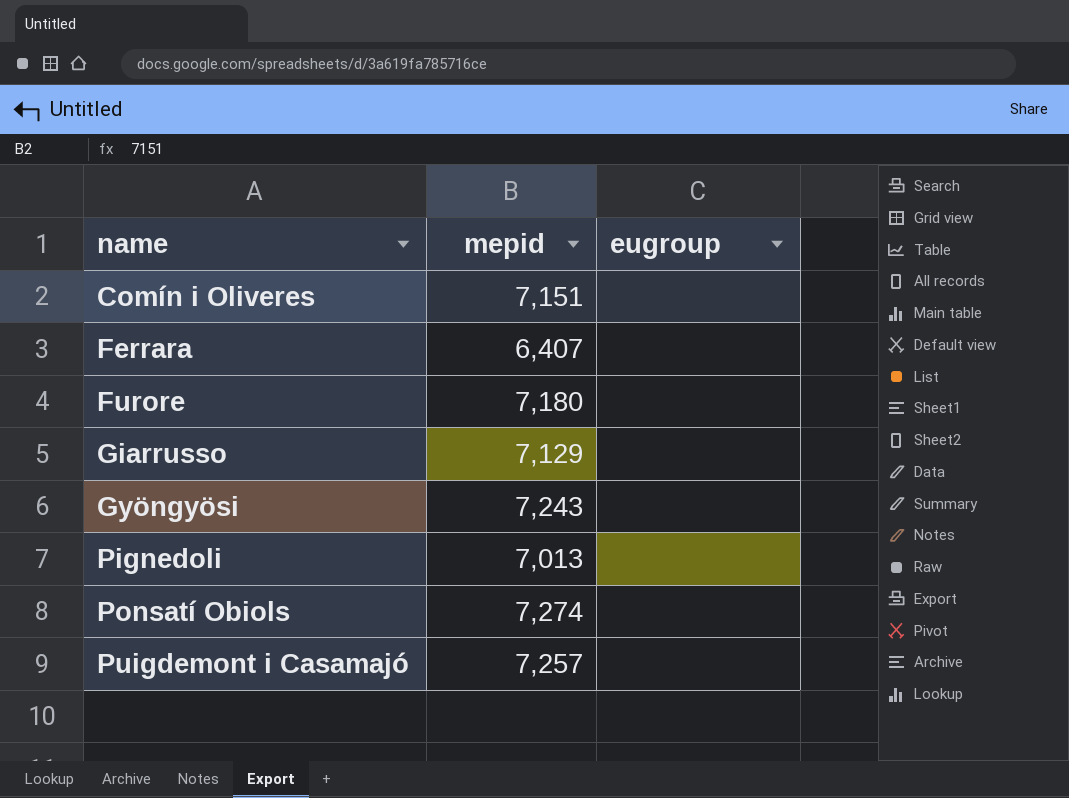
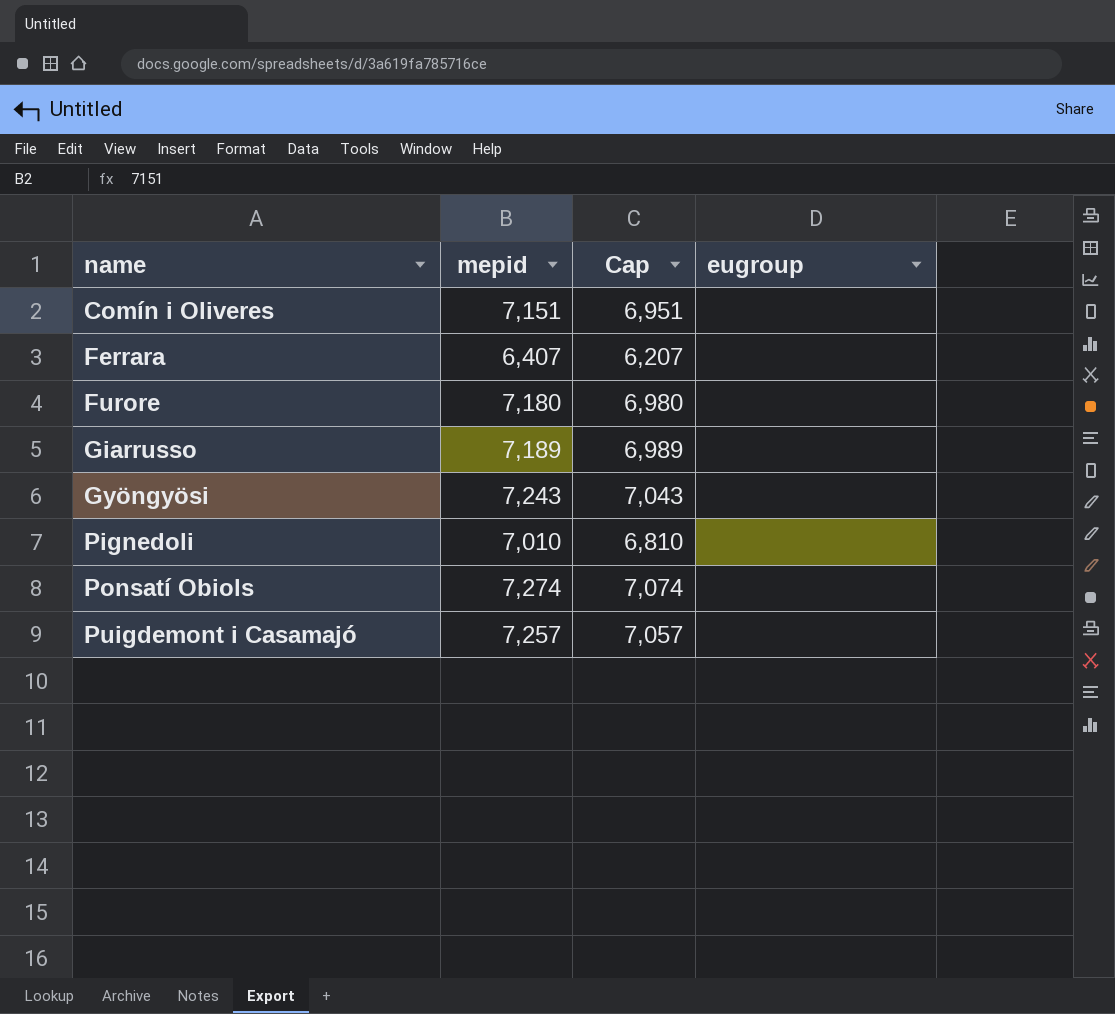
column Cap | formula: none -> [mepid] - 200
Giarrusso | mepid: 7,129 -> 7,189
Pignedoli | mepid: 7,013 -> 7,010

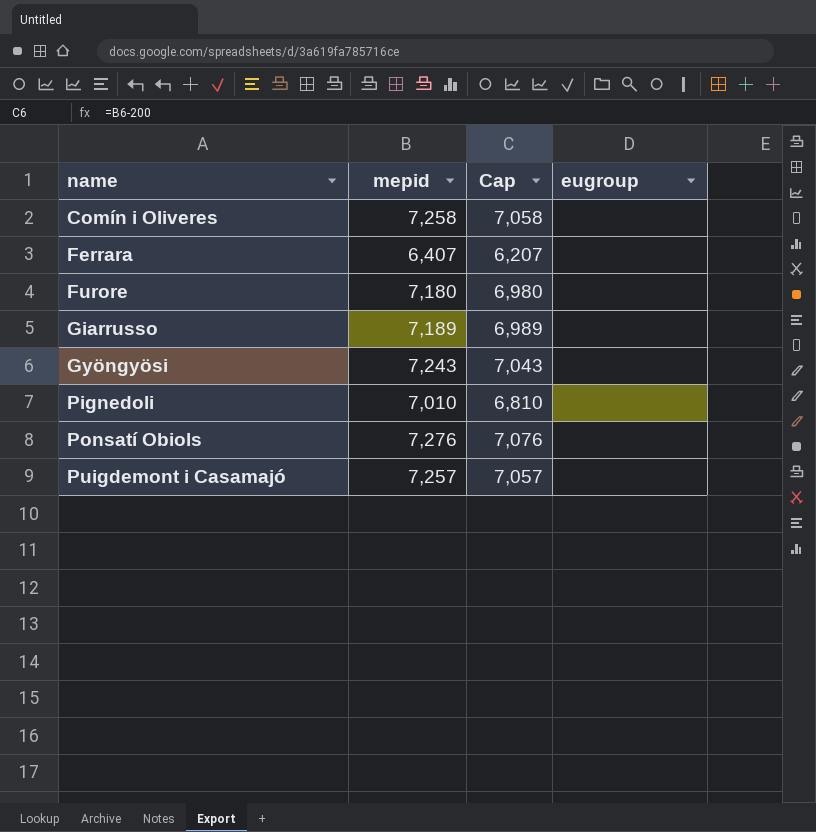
Comín i Oliveres | mepid: 7,151 -> 7,258
Comín i Oliveres | Cap: 6,951 -> 7,058
Ponsatí Obiols | mepid: 7,274 -> 7,276
Ponsatí Obiols | Cap: 7,074 -> 7,076

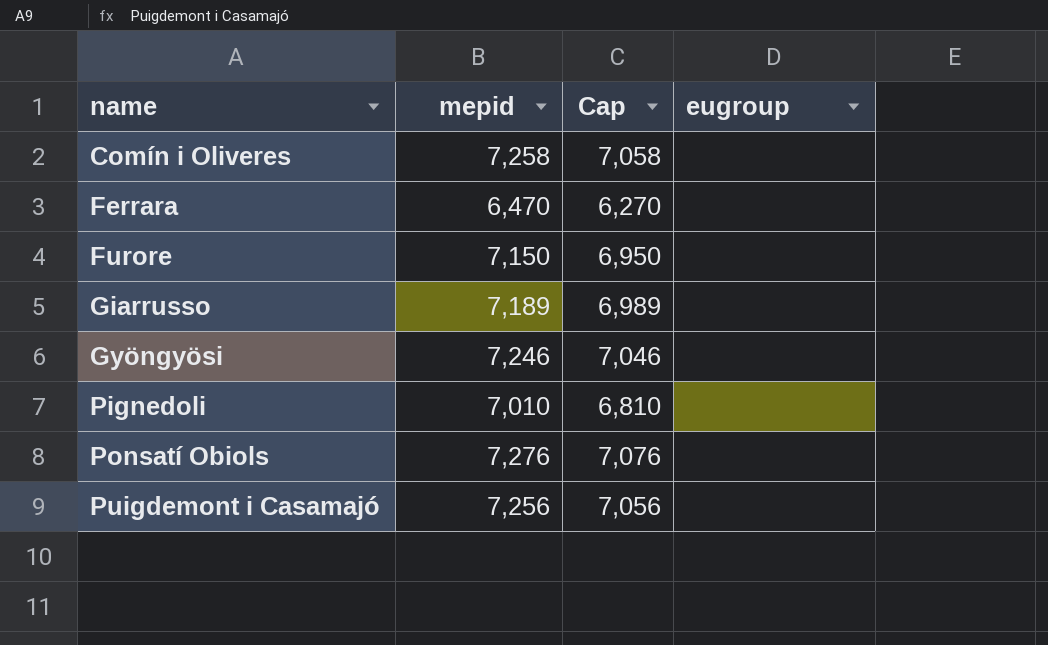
Ferrara | mepid: 6,407 -> 6,470
Ferrara | Cap: 6,207 -> 6,270
Furore | mepid: 7,180 -> 7,150
Furore | Cap: 6,980 -> 6,950
Gyöngyösi | mepid: 7,243 -> 7,246
Gyöngyösi | Cap: 7,043 -> 7,046
Puigdemont i Casamajó | mepid: 7,257 -> 7,256
Puigdemont i Casamajó | Cap: 7,057 -> 7,056

